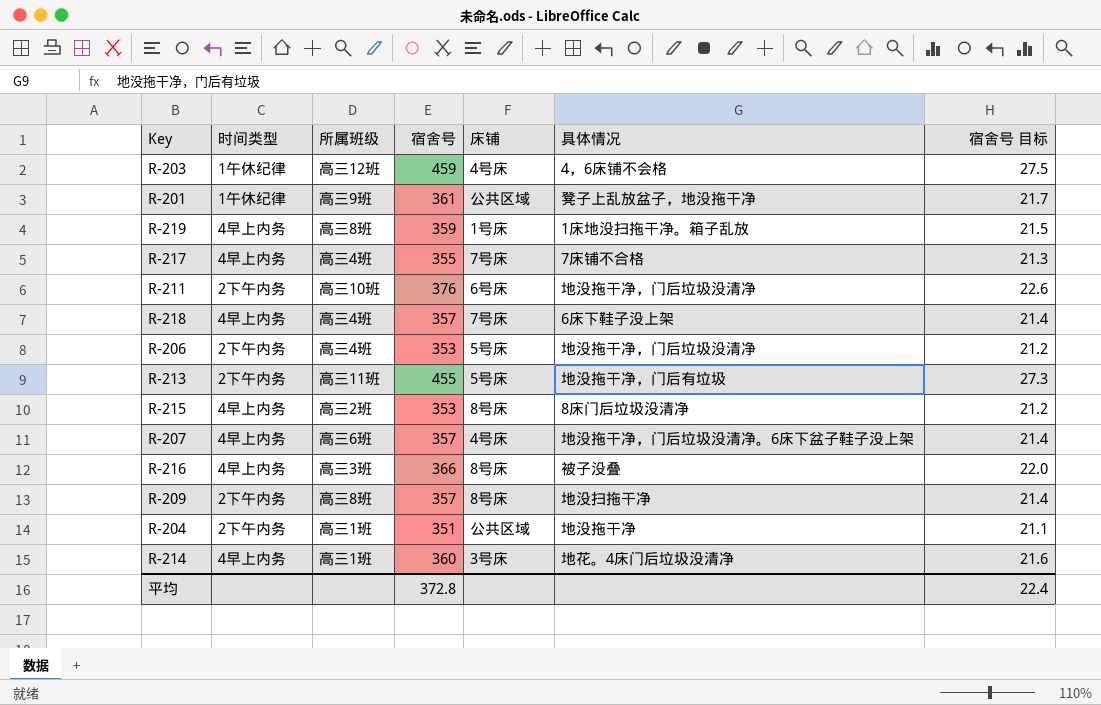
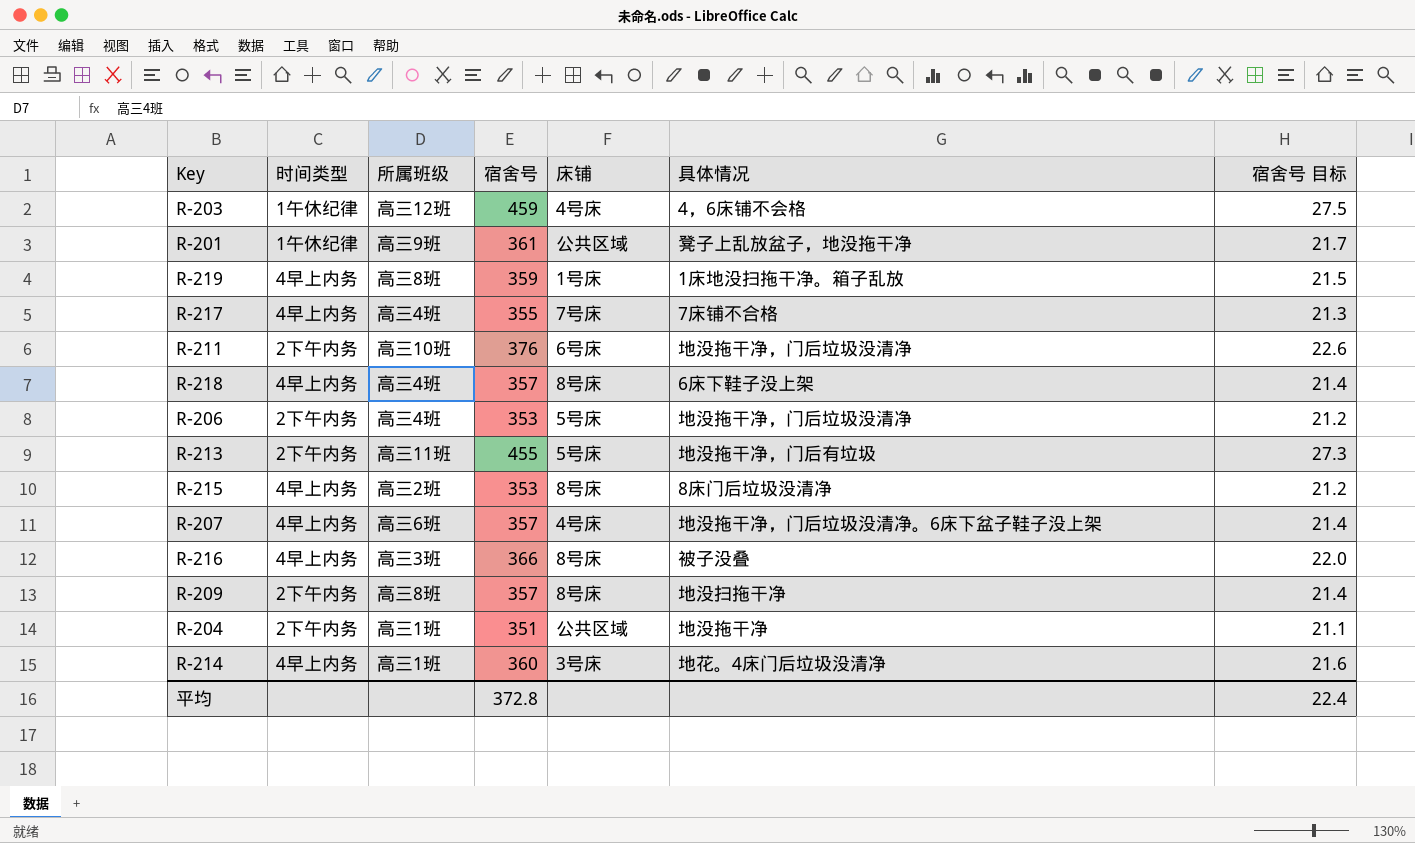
R-218 | 床铺: 7号床 -> 8号床

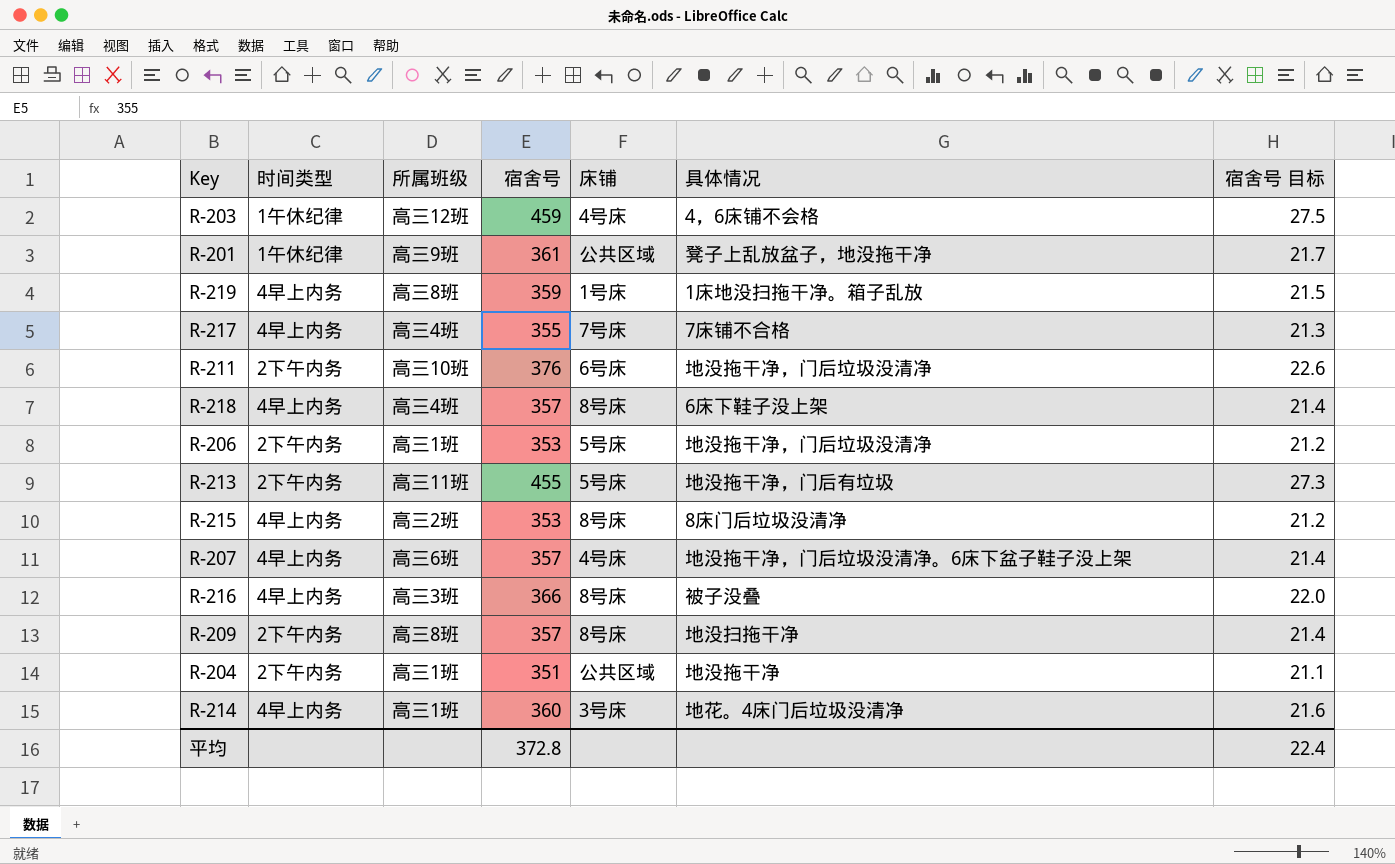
R-206 | 所属班级: 高三4班 -> 高三1班

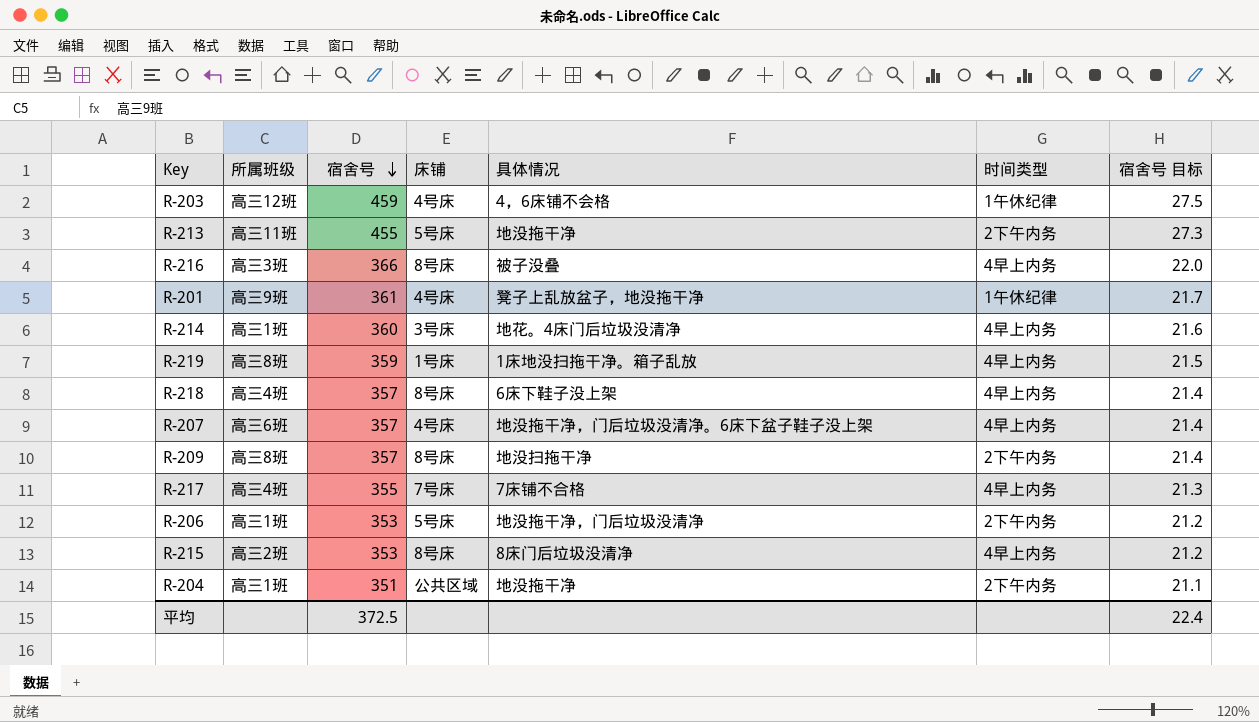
row order: none -> 宿舍号 descending
column 时间类型 | position: 2 -> 6
row R-211: 2下午内务 | 高三10班 | 376 | 6号床 | 地没拖干净，门后垃圾没清净 | 22.6 -> none
R-213 | 具体情况: 地没拖干净，门后有垃圾 -> 地没拖干净
R-201 | 床铺: 公共区域 -> 4号床
平均 | 宿舍号: 372.8 -> 372.5

